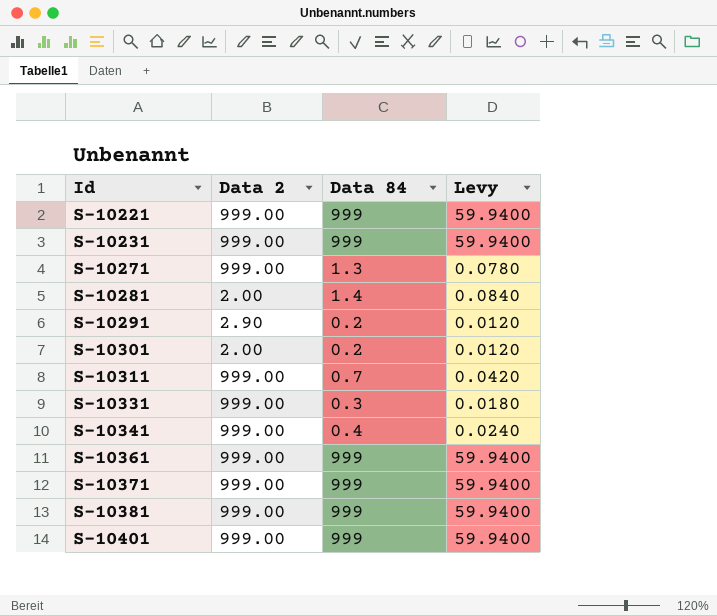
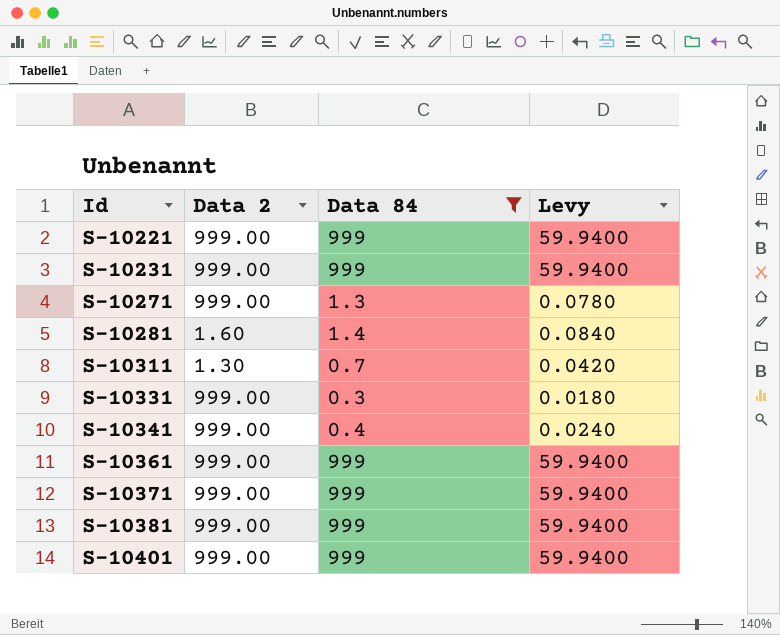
filter: none -> Data 84 != 0.2
S-10281 | Data 2: 2.00 -> 1.60
S-10311 | Data 2: 999.00 -> 1.30

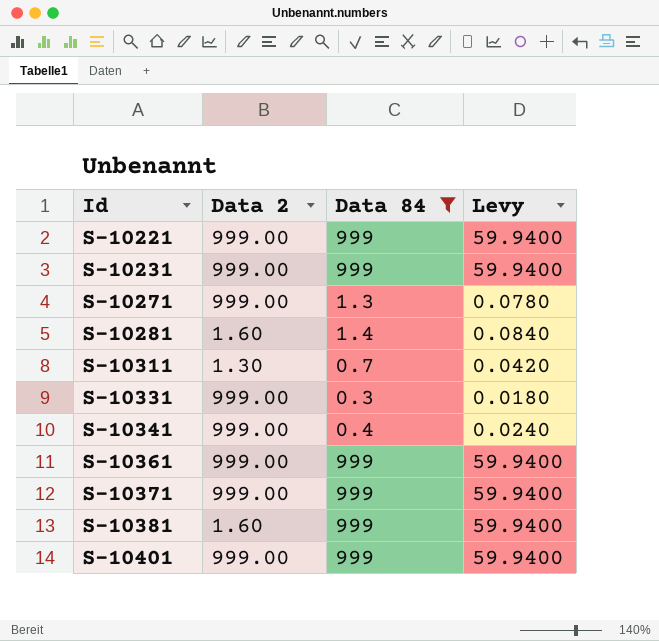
S-10381 | Data 2: 999.00 -> 1.60

